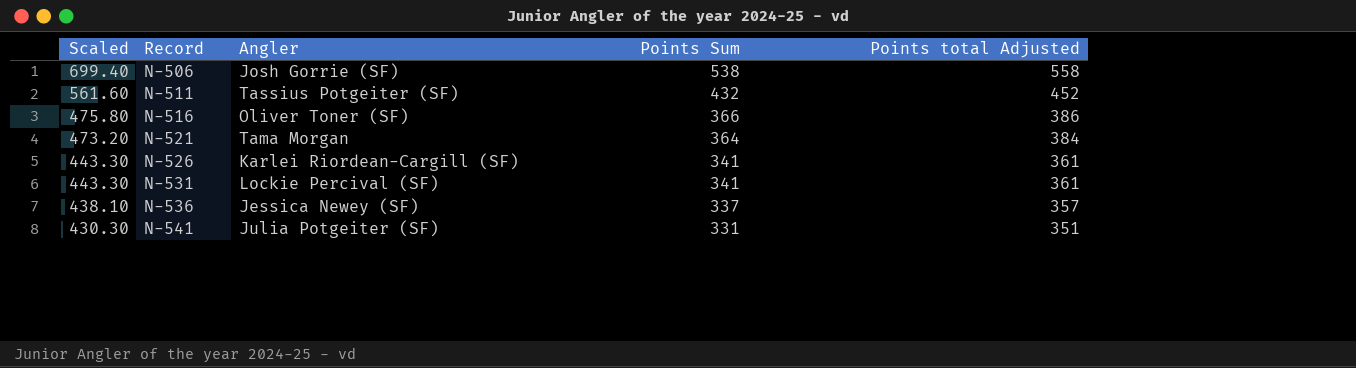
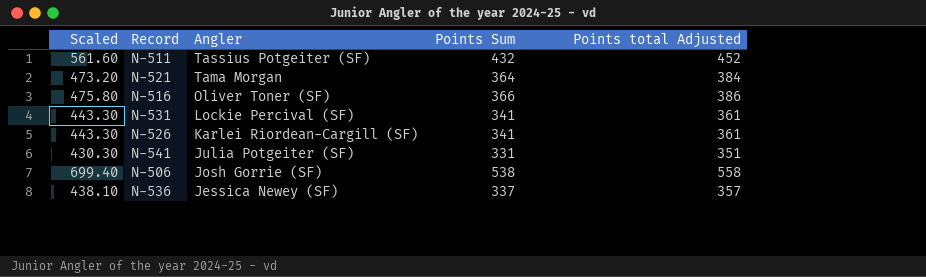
row order: Scaled descending -> Angler descending

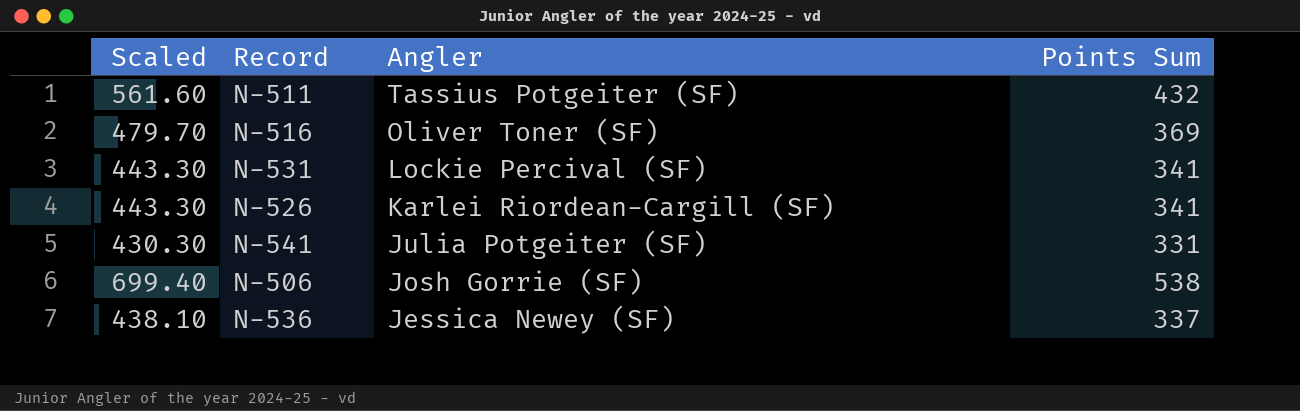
column Points total Adjusted | formula: [Points Sum] + 20 -> none
row N-521: 473.20 | Tama Morgan | 364 | 384 -> none
N-516 | Scaled: 475.80 -> 479.70
N-516 | Points Sum: 366 -> 369

